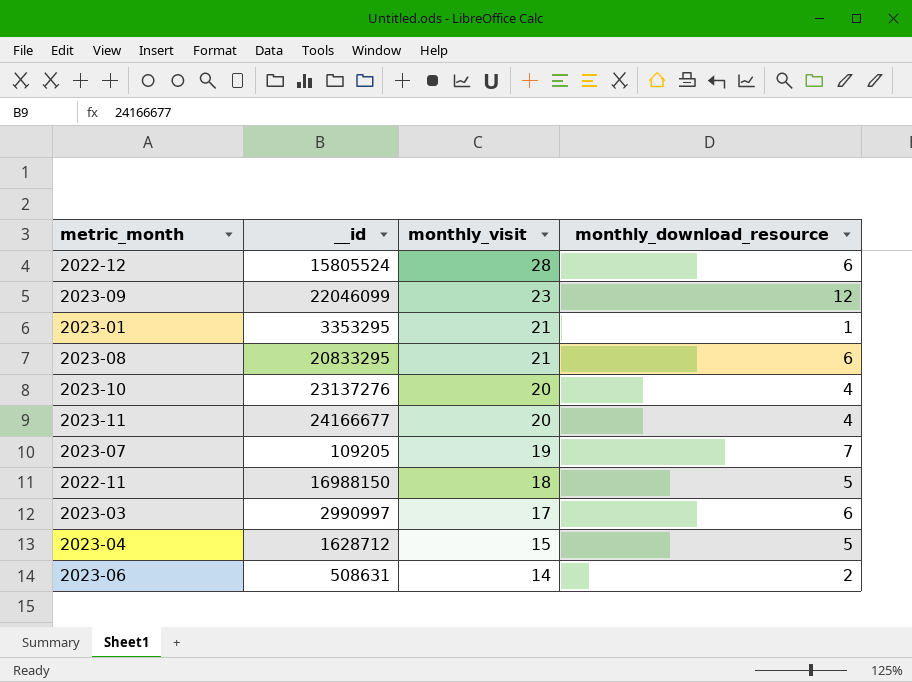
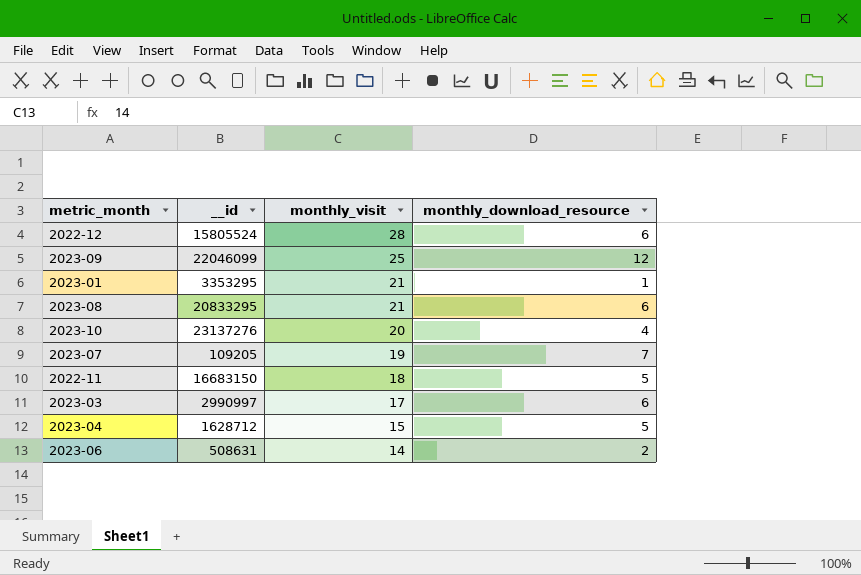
row 2023-11: 24166677 | 20 | 4 -> none
2023-09 | monthly_visit: 23 -> 25
2022-11 | __id: 16988150 -> 16683150

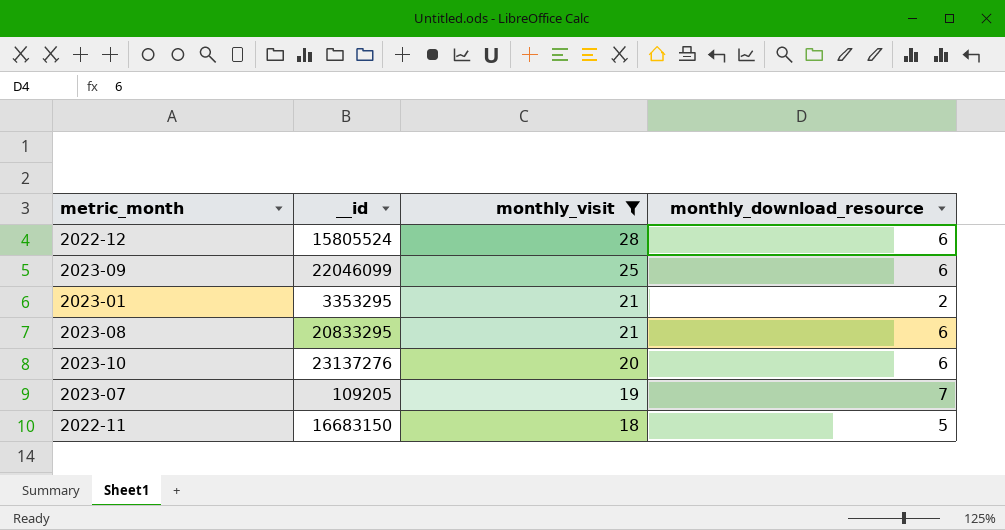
filter: none -> monthly_visit >= 18
2023-09 | monthly_download_resource: 12 -> 6
2023-01 | monthly_download_resource: 1 -> 2
2023-10 | monthly_download_resource: 4 -> 6

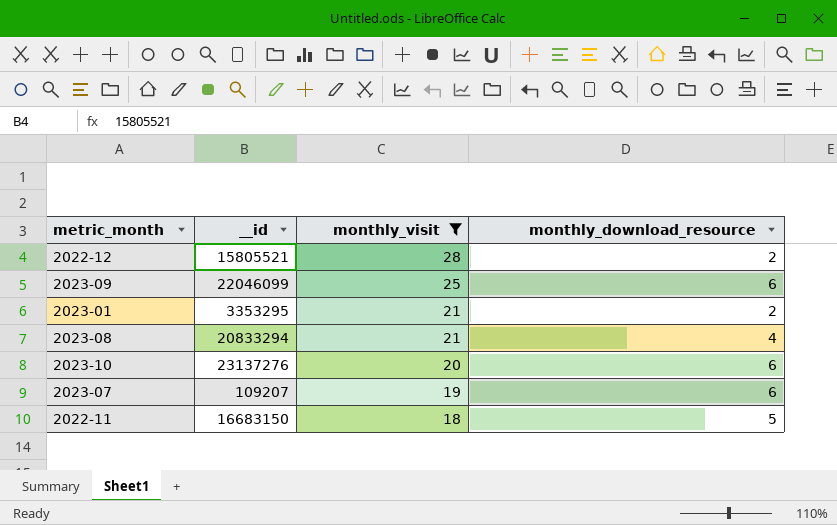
2022-12 | __id: 15805524 -> 15805521
2022-12 | monthly_download_resource: 6 -> 2
2023-08 | __id: 20833295 -> 20833294
2023-08 | monthly_download_resource: 6 -> 4
2023-07 | __id: 109205 -> 109207
2023-07 | monthly_download_resource: 7 -> 6

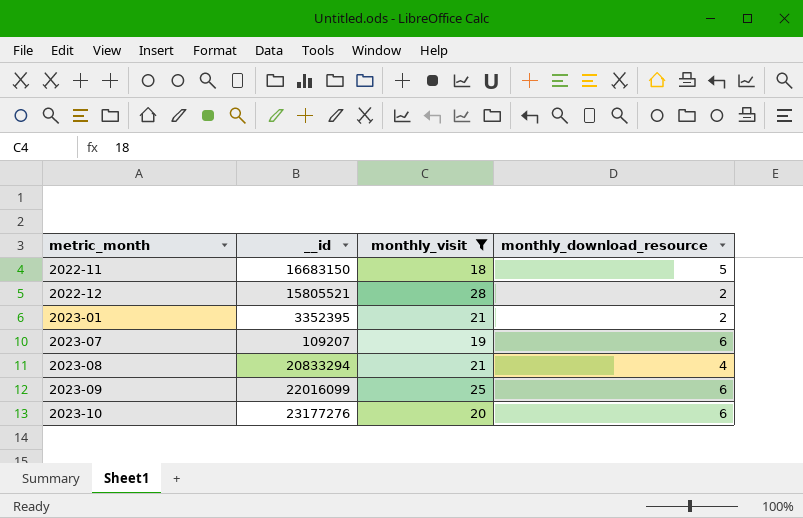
row order: monthly_visit descending -> metric_month ascending
2023-01 | __id: 3353295 -> 3352395
2023-09 | __id: 22046099 -> 22016099
2023-10 | __id: 23137276 -> 23177276

